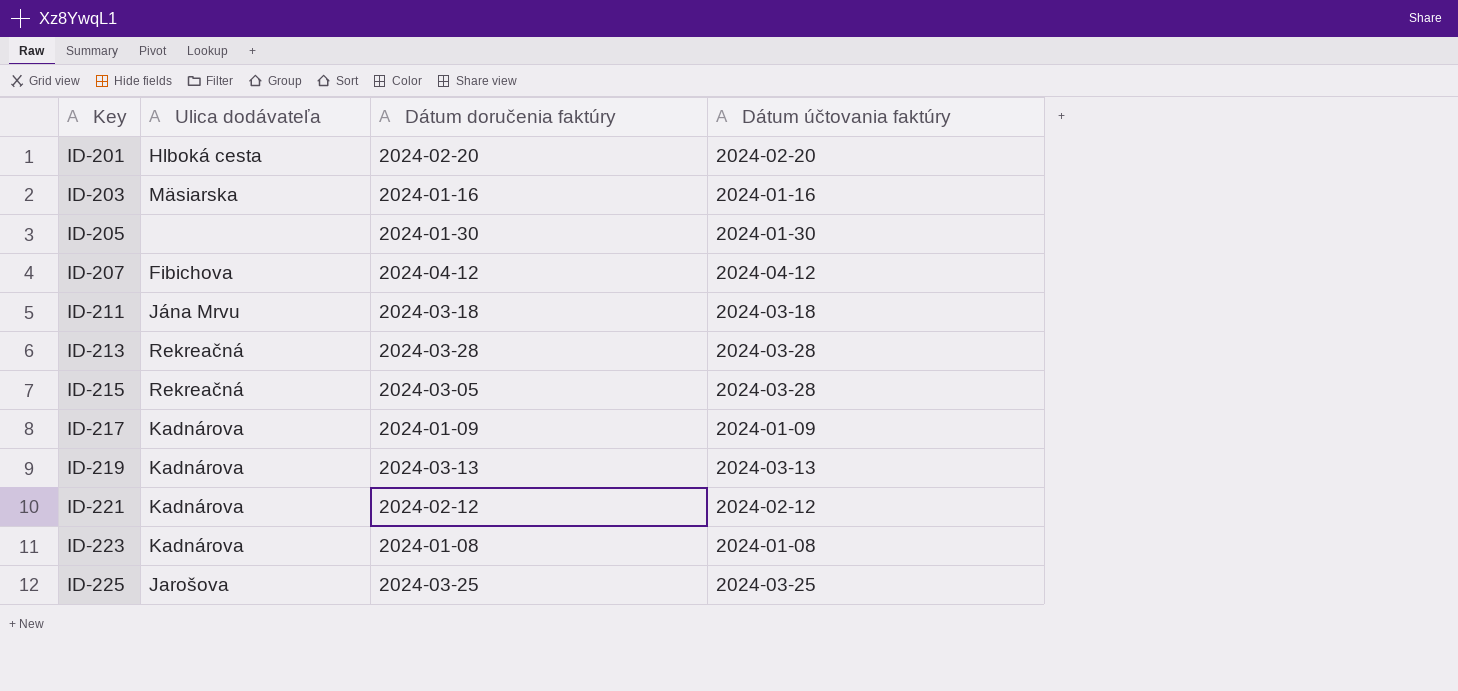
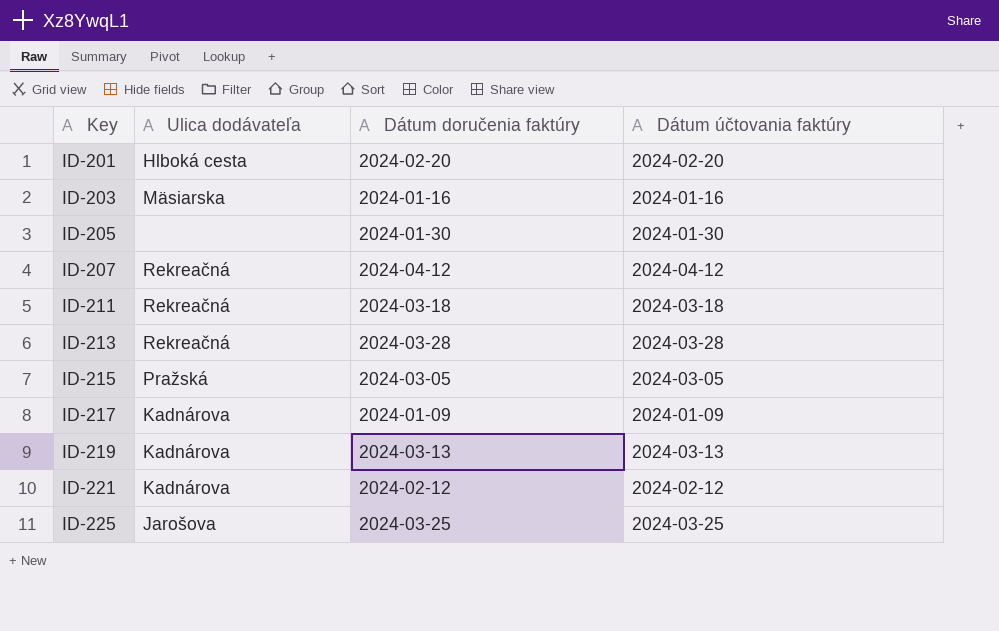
row ID-223: Kadnárova | 2024-01-08 | 2024-01-08 -> none
ID-207 | Ulica dodávateľa: Fibichova -> Rekreačná
ID-211 | Ulica dodávateľa: Jána Mrvu -> Rekreačná
ID-215 | Ulica dodávateľa: Rekreačná -> Pražská
ID-215 | Dátum účtovania faktúry: 2024-03-28 -> 2024-03-05

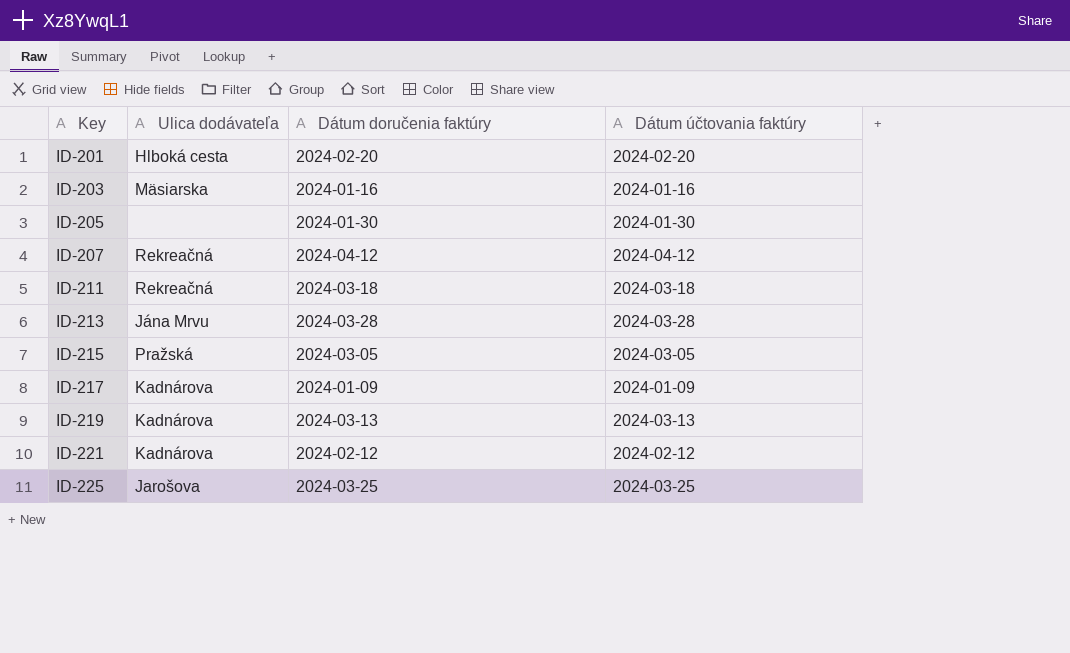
ID-213 | Ulica dodávateľa: Rekreačná -> Jána Mrvu

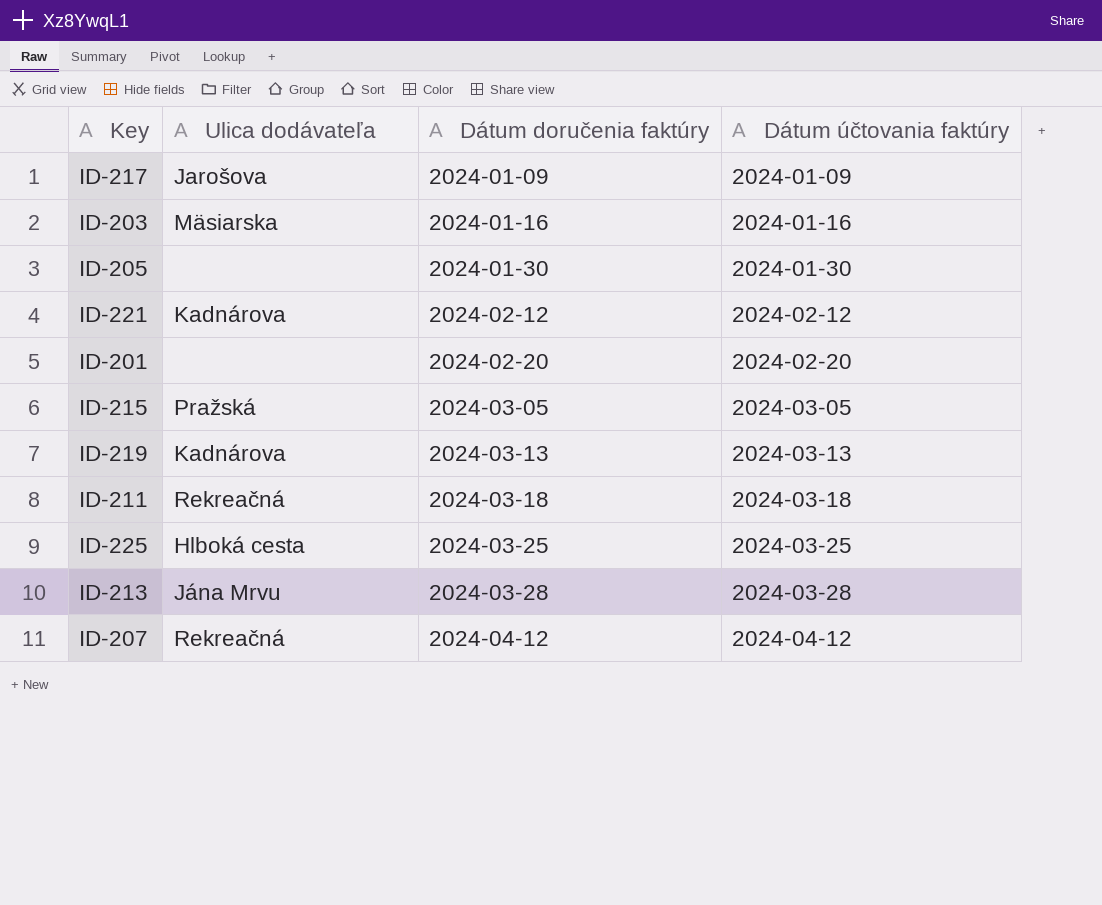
row order: Key ascending -> Dátum doručenia faktúry ascending
ID-217 | Ulica dodávateľa: Kadnárova -> Jarošova
ID-201 | Ulica dodávateľa: Hlboká cesta -> none
ID-225 | Ulica dodávateľa: Jarošova -> Hlboká cesta

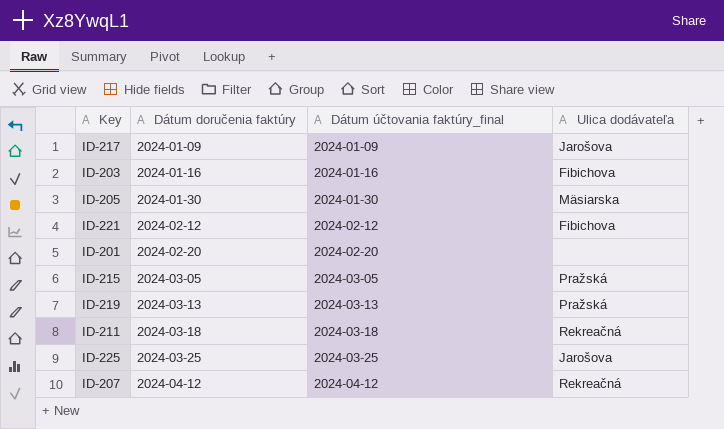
column name: Dátum účtovania faktúry -> Dátum účtovania faktúry_final
column Ulica dodávateľa | position: 2 -> 4
row ID-213: Jána Mrvu | 2024-03-28 | 2024-03-28 -> none
ID-203 | Ulica dodávateľa: Mäsiarska -> Fibichova
ID-205 | Ulica dodávateľa: none -> Mäsiarska
ID-221 | Ulica dodávateľa: Kadnárova -> Fibichova
ID-219 | Ulica dodávateľa: Kadnárova -> Pražská
ID-225 | Ulica dodávateľa: Hlboká cesta -> Jarošova

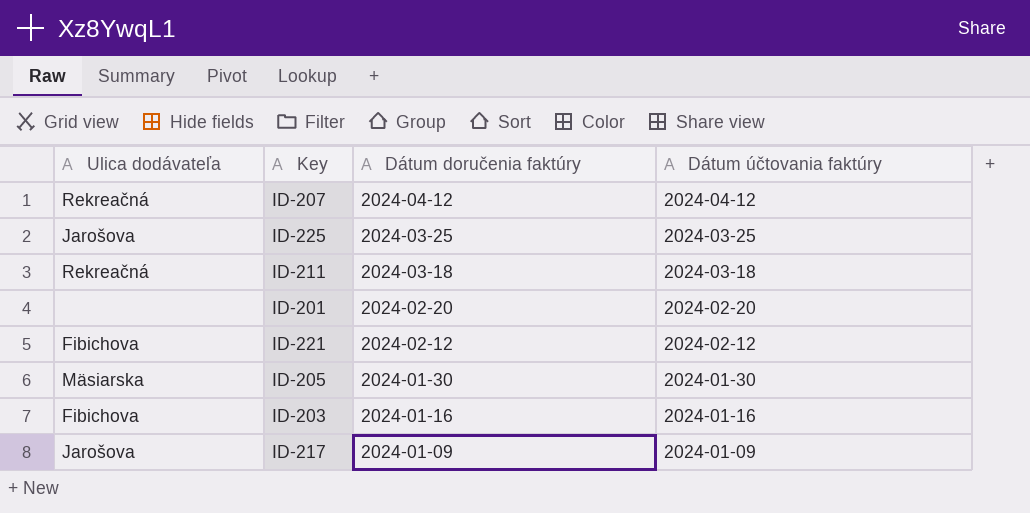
row order: Dátum doručenia faktúry ascending -> Dátum doručenia faktúry descending
column Ulica dodávateľa | position: 4 -> 1
column name: Dátum účtovania faktúry_final -> Dátum účtovania faktúry
row ID-215: 2024-03-05 | 2024-03-05 | Pražská -> none
row ID-219: 2024-03-13 | 2024-03-13 | Pražská -> none

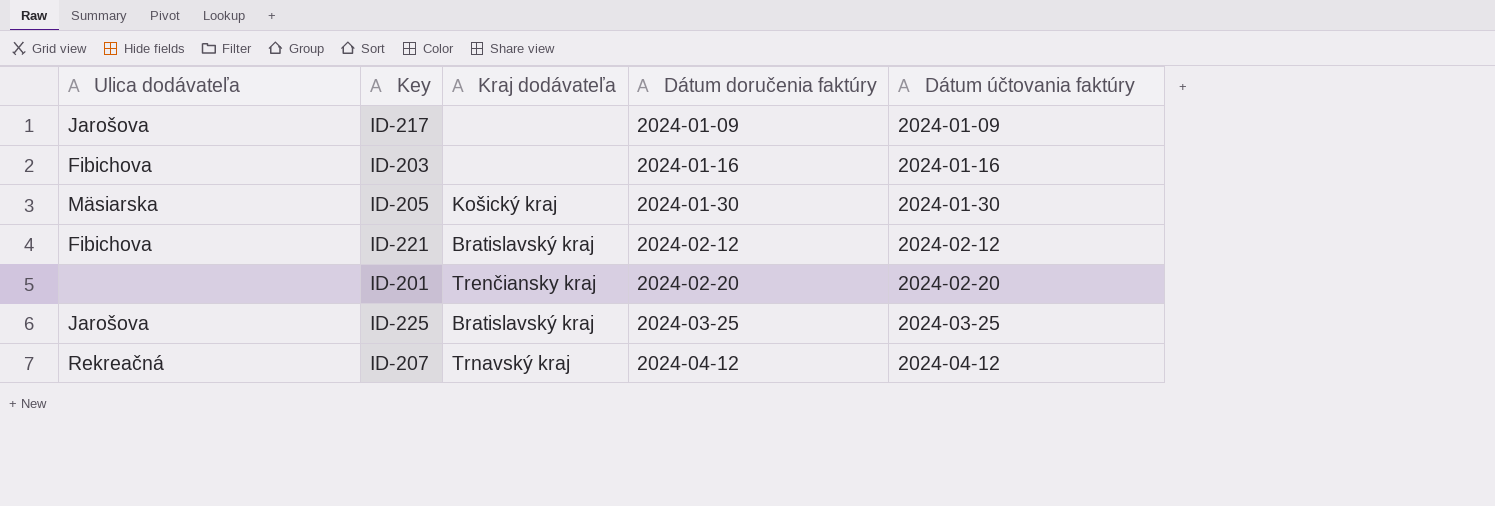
row order: Dátum doručenia faktúry descending -> Dátum doručenia faktúry ascending
column Kraj dodávateľa | position: none -> 3
row ID-211: Rekreačná | 2024-03-18 | 2024-03-18 -> none

